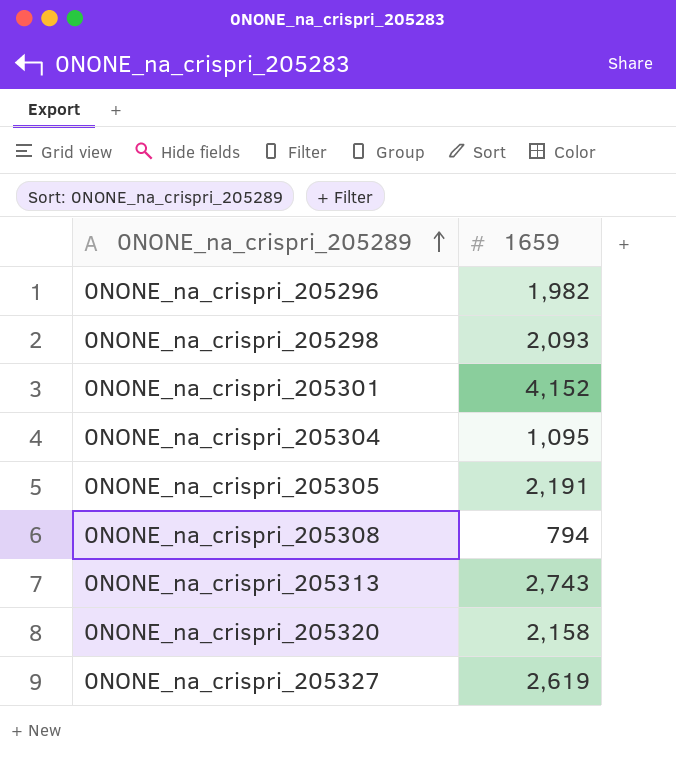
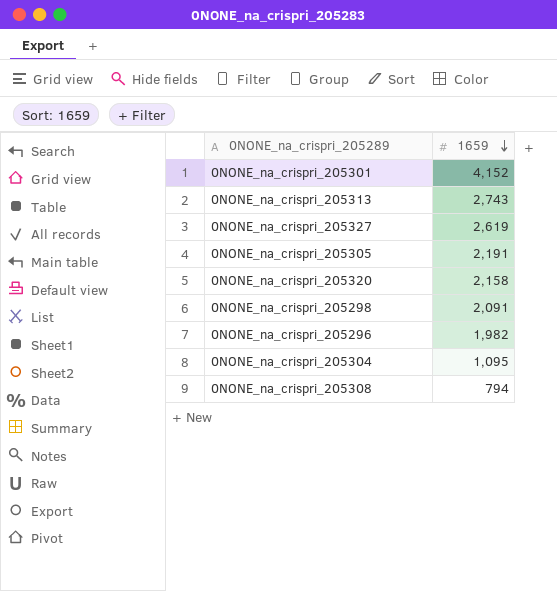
row order: 0NONE_na_crispri_205289 ascending -> 1659 descending
0NONE_na_crispri_205298 | 1659: 2,093 -> 2,091

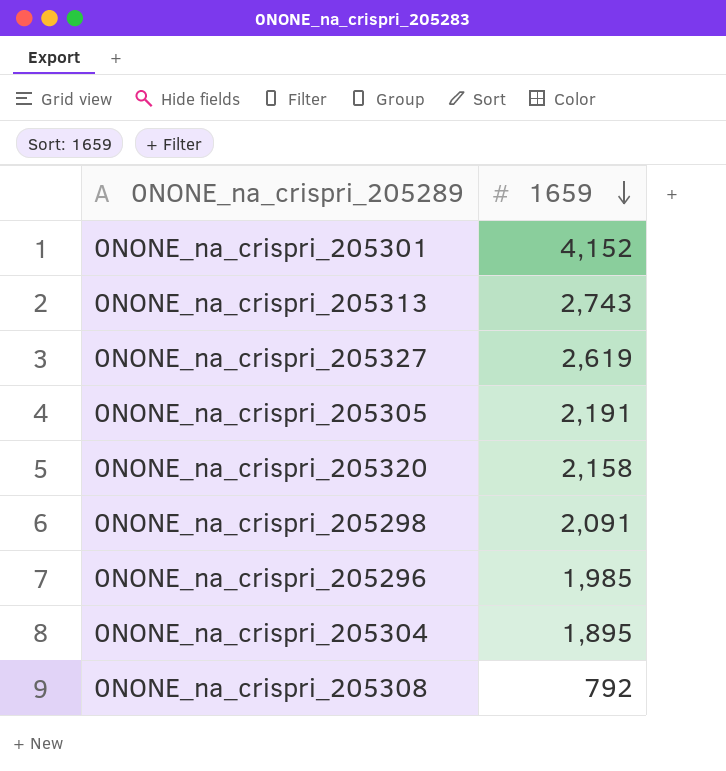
0NONE_na_crispri_205296 | 1659: 1,982 -> 1,985
0NONE_na_crispri_205304 | 1659: 1,095 -> 1,895
0NONE_na_crispri_205308 | 1659: 794 -> 792

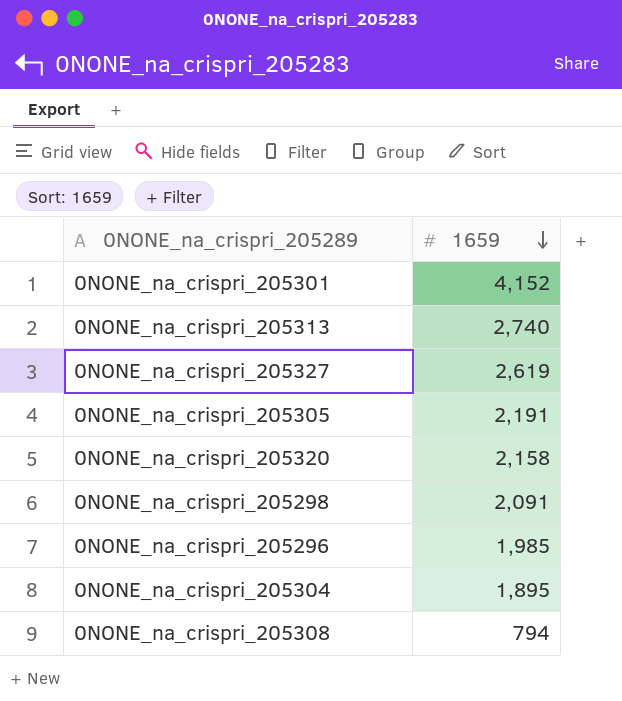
0NONE_na_crispri_205313 | 1659: 2,743 -> 2,740
0NONE_na_crispri_205308 | 1659: 792 -> 794

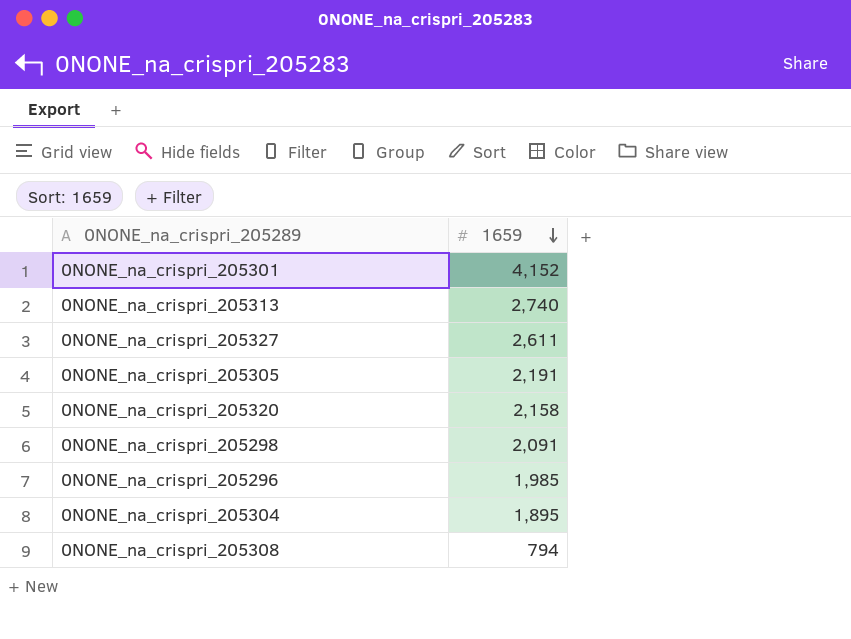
0NONE_na_crispri_205327 | 1659: 2,619 -> 2,611

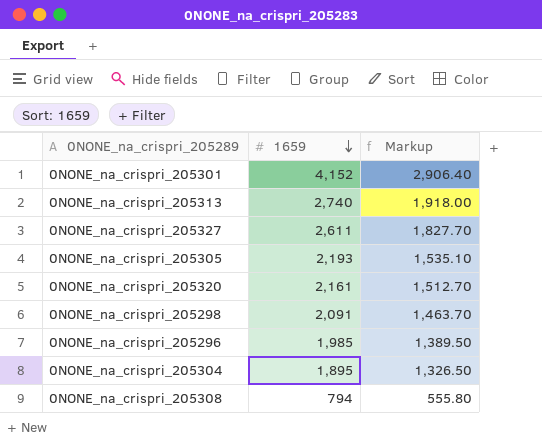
column Markup | formula: none -> [1659] * 0.7
0NONE_na_crispri_205305 | 1659: 2,191 -> 2,193
0NONE_na_crispri_205320 | 1659: 2,158 -> 2,161

